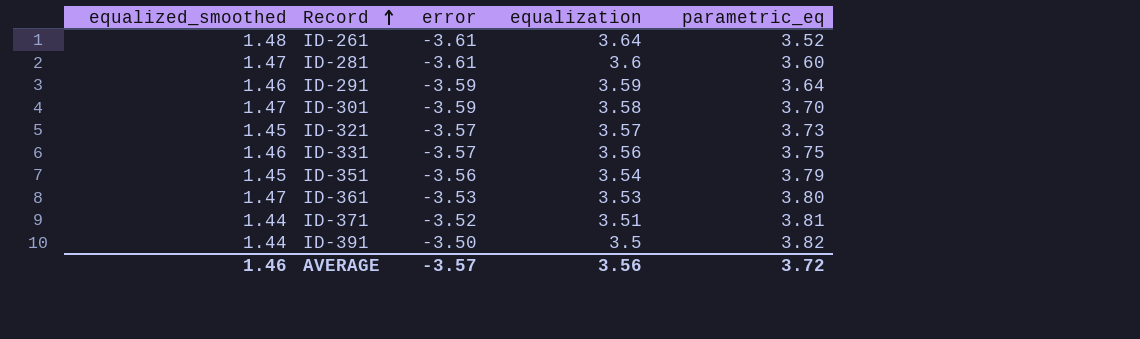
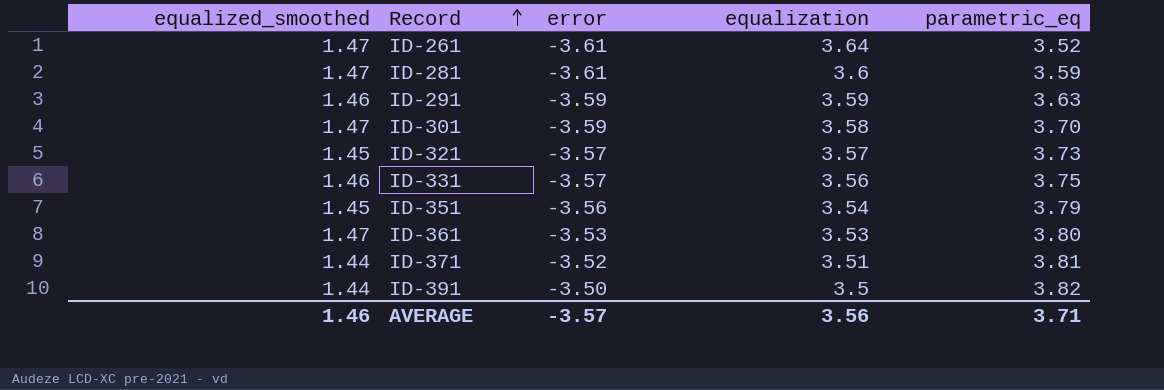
ID-261 | equalized_smoothed: 1.48 -> 1.47
ID-281 | parametric_eq: 3.60 -> 3.59
ID-291 | parametric_eq: 3.64 -> 3.63
AVERAGE | parametric_eq: 3.72 -> 3.71

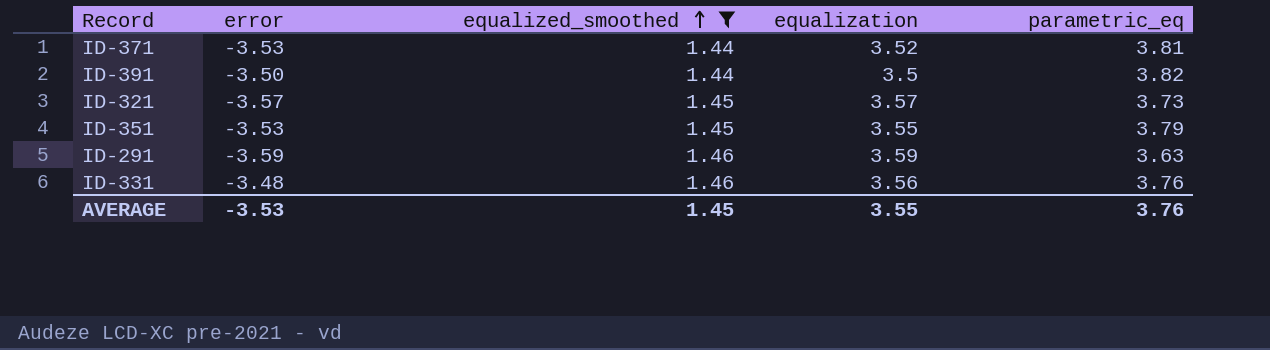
filter: none -> equalized_smoothed != 1.47
row order: Record ascending -> equalized_smoothed ascending
column equalized_smoothed | position: 1 -> 3
ID-371 | error: -3.52 -> -3.53
ID-371 | equalization: 3.51 -> 3.52
ID-351 | error: -3.56 -> -3.53
ID-351 | equalization: 3.54 -> 3.55
ID-331 | error: -3.57 -> -3.48
ID-331 | parametric_eq: 3.75 -> 3.76
AVERAGE | error: -3.57 -> -3.53
AVERAGE | equalized_smoothed: 1.46 -> 1.45
AVERAGE | equalization: 3.56 -> 3.55
AVERAGE | parametric_eq: 3.71 -> 3.76

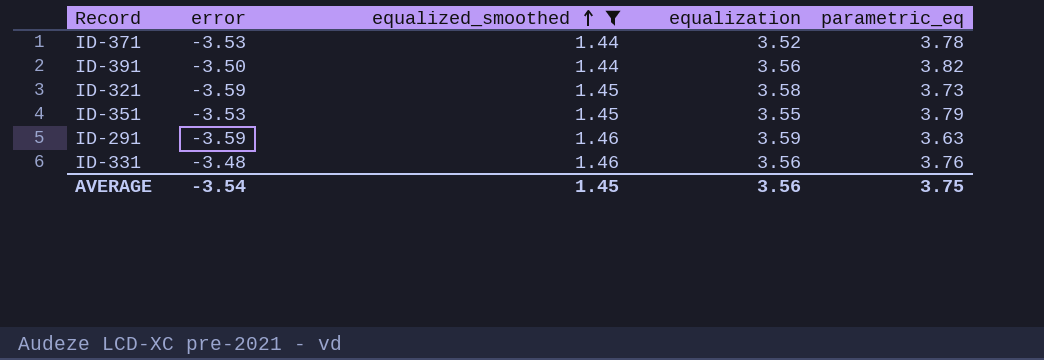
ID-371 | parametric_eq: 3.81 -> 3.78
ID-391 | equalization: 3.5 -> 3.56
ID-321 | error: -3.57 -> -3.59
ID-321 | equalization: 3.57 -> 3.58
AVERAGE | error: -3.53 -> -3.54
AVERAGE | equalization: 3.55 -> 3.56
AVERAGE | parametric_eq: 3.76 -> 3.75

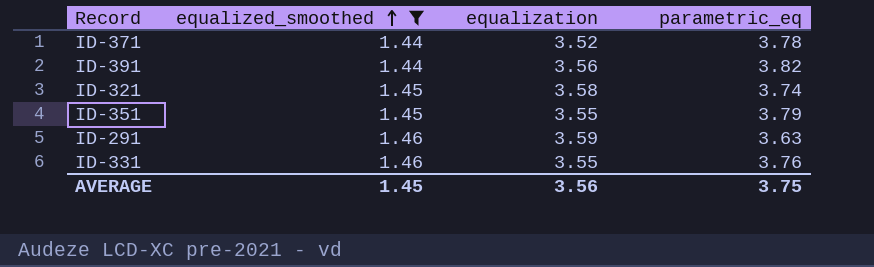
column error | position: 2 -> none
ID-321 | parametric_eq: 3.73 -> 3.74
ID-331 | equalization: 3.56 -> 3.55

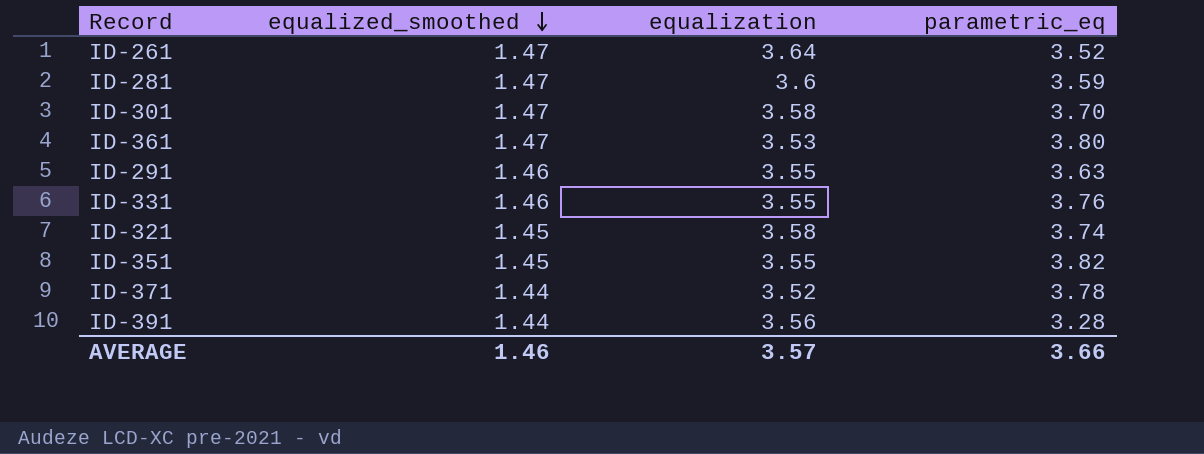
filter: equalized_smoothed != 1.47 -> none
row order: equalized_smoothed ascending -> equalized_smoothed descending
ID-291 | equalization: 3.59 -> 3.55
ID-351 | parametric_eq: 3.79 -> 3.82
ID-391 | parametric_eq: 3.82 -> 3.28
AVERAGE | equalized_smoothed: 1.45 -> 1.46
AVERAGE | equalization: 3.56 -> 3.57
AVERAGE | parametric_eq: 3.75 -> 3.66

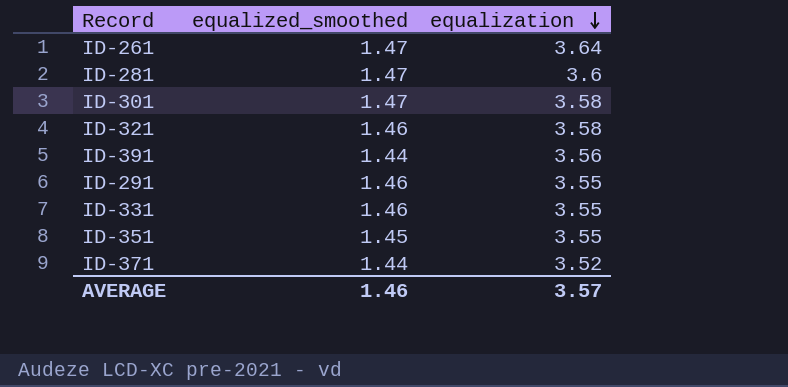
row order: equalized_smoothed descending -> equalization descending
column parametric_eq | position: 4 -> none
row ID-361: 1.47 | 3.53 | 3.80 -> none
ID-321 | equalized_smoothed: 1.45 -> 1.46

